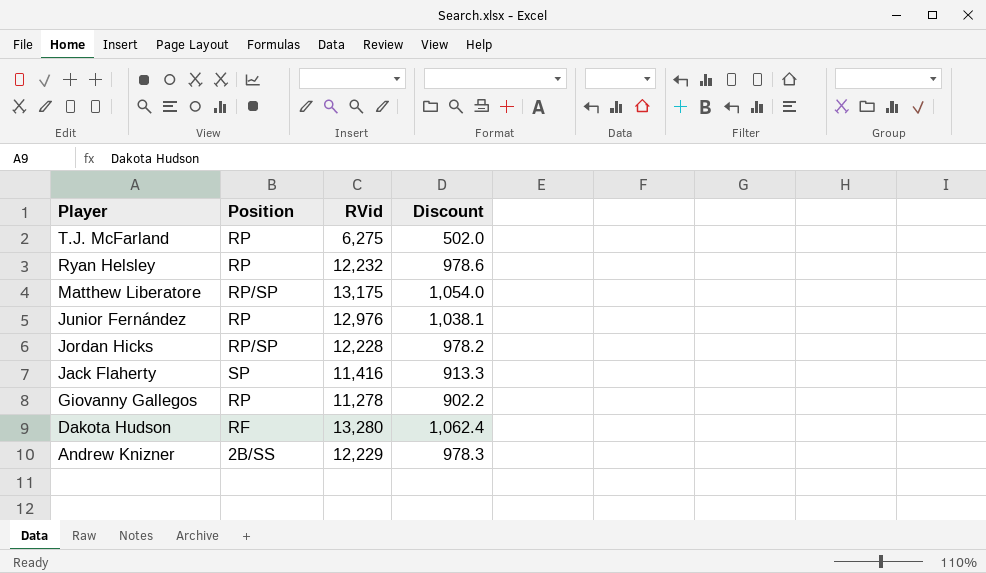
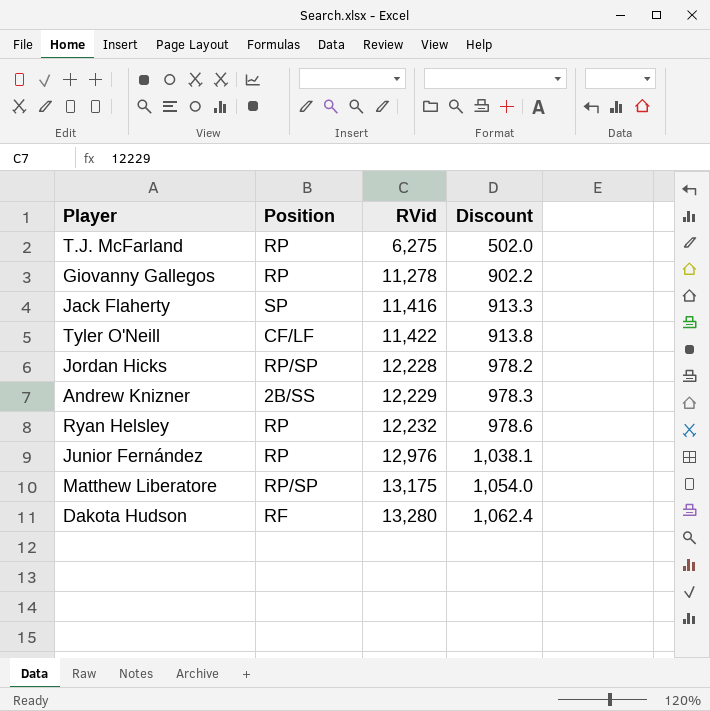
row order: Player descending -> RVid ascending
row Tyler O'Neill: none -> CF/LF | 11,422 | 913.8

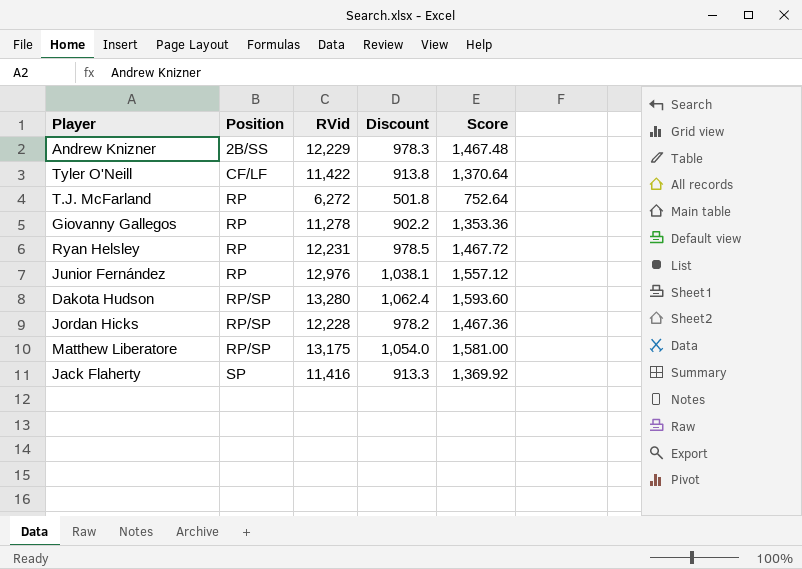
row order: RVid ascending -> Position ascending
column Score | formula: none -> [RVid] * 0.12
T.J. McFarland | RVid: 6,275 -> 6,272
T.J. McFarland | Discount: 502.0 -> 501.8
Ryan Helsley | RVid: 12,232 -> 12,231
Ryan Helsley | Discount: 978.6 -> 978.5
Dakota Hudson | Position: RF -> RP/SP

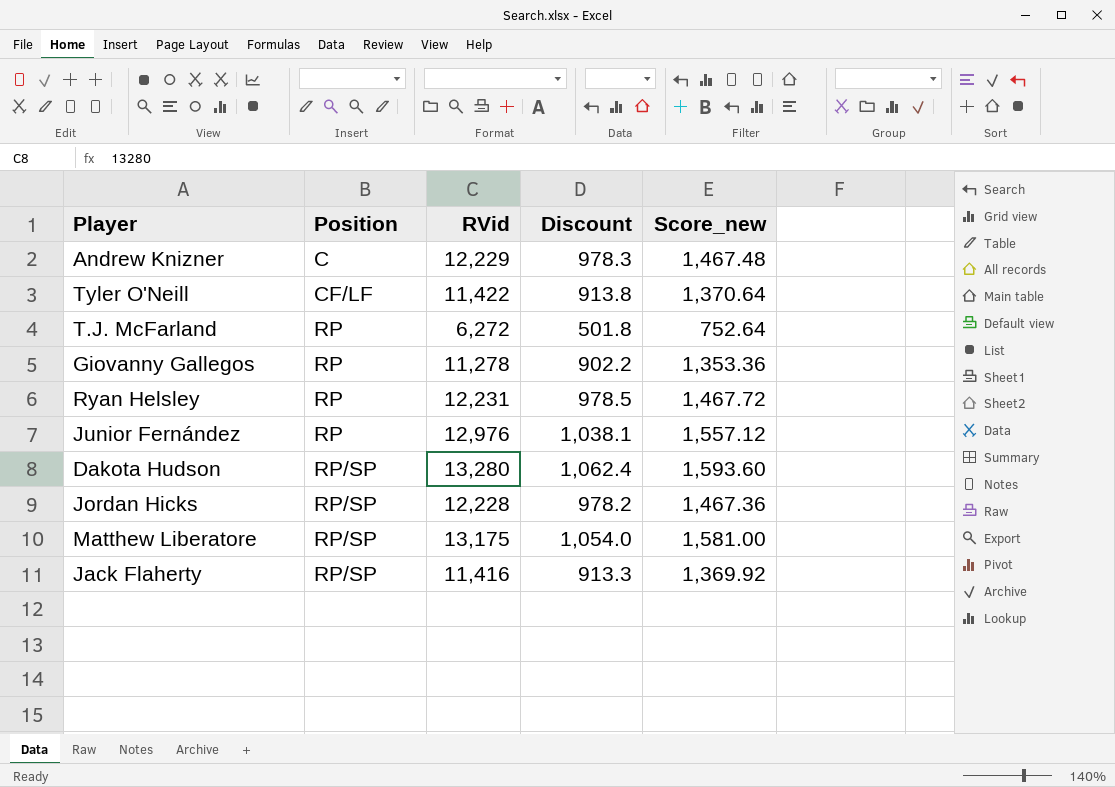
column name: Score -> Score_new
Andrew Knizner | Position: 2B/SS -> C
Jack Flaherty | Position: SP -> RP/SP

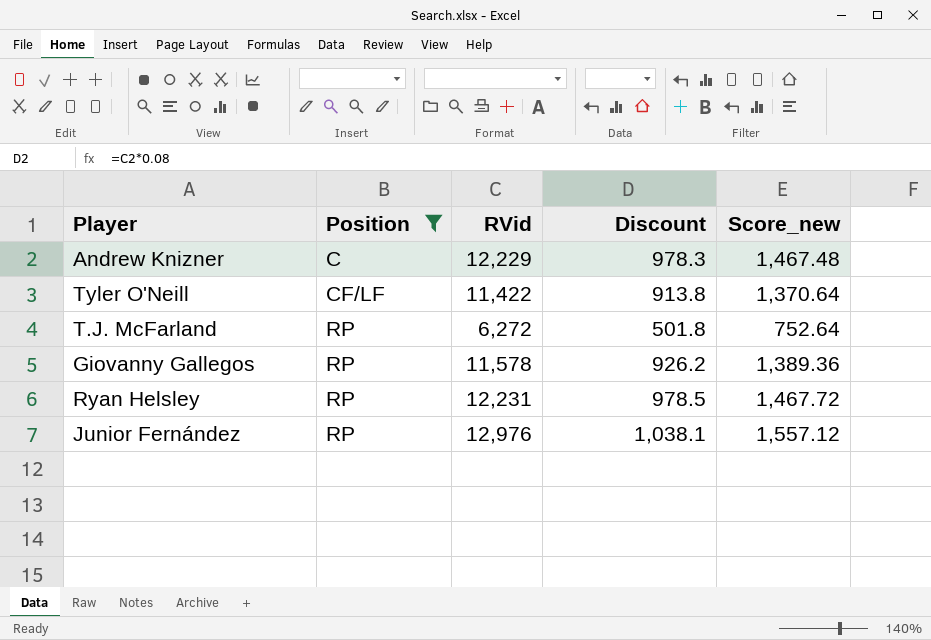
filter: none -> Position != RP/SP
Giovanny Gallegos | RVid: 11,278 -> 11,578
Giovanny Gallegos | Discount: 902.2 -> 926.2
Giovanny Gallegos | Score_new: 1,353.36 -> 1,389.36

